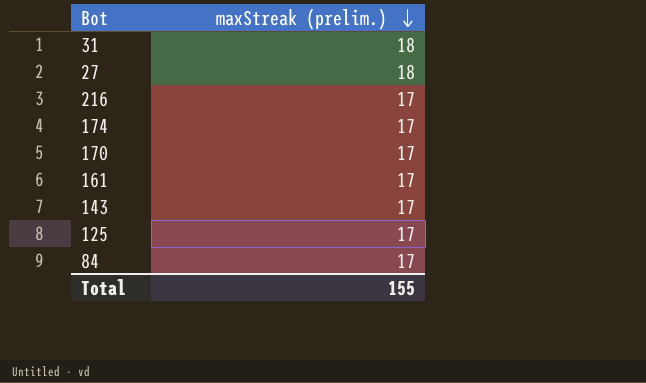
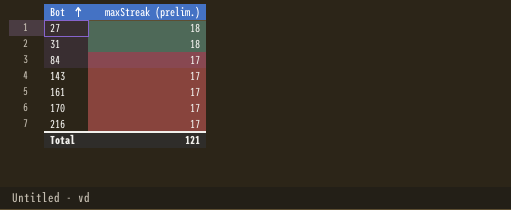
row order: maxStreak (prelim.) descending -> Bot ascending
row 174: 17 -> none
row 125: 17 -> none
Total | maxStreak (prelim.): 155 -> 121

